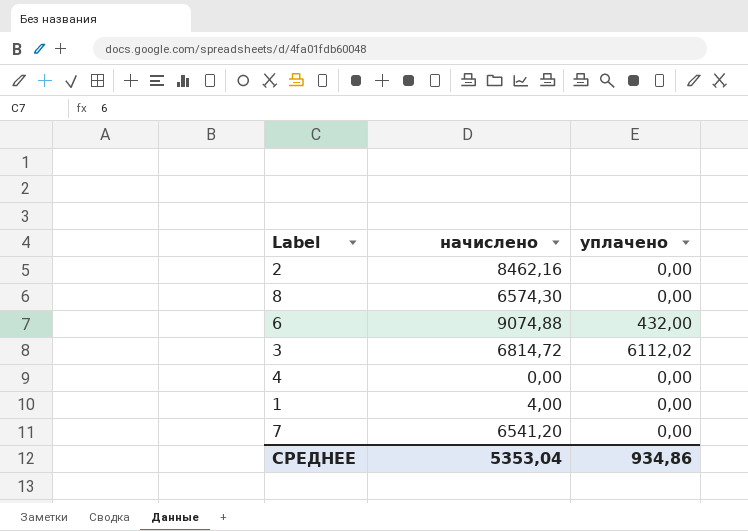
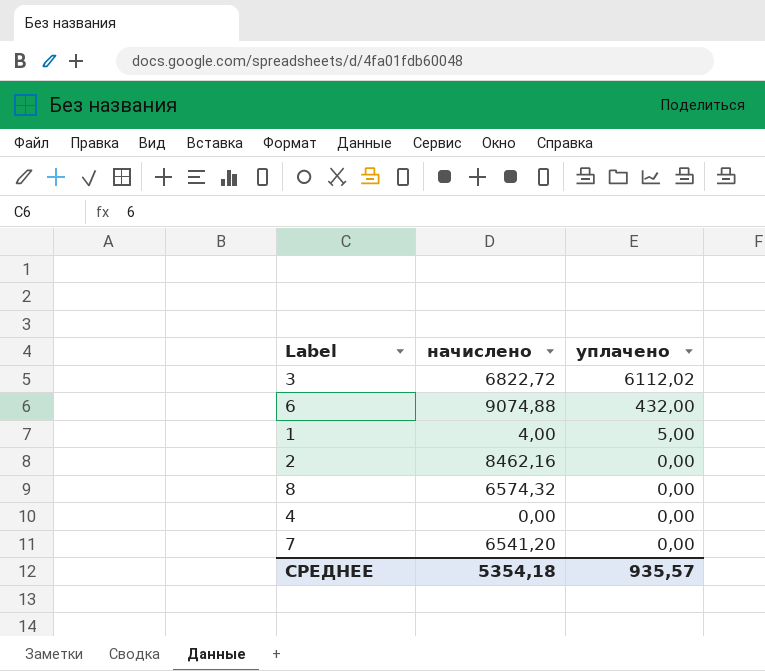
row order: none -> уплачено descending
3 | начислено: 6814,72 -> 6822,72
1 | уплачено: 0,00 -> 5,00
8 | начислено: 6574,30 -> 6574,32
СРЕДНЕЕ | начислено: 5353,04 -> 5354,18
СРЕДНЕЕ | уплачено: 934,86 -> 935,57

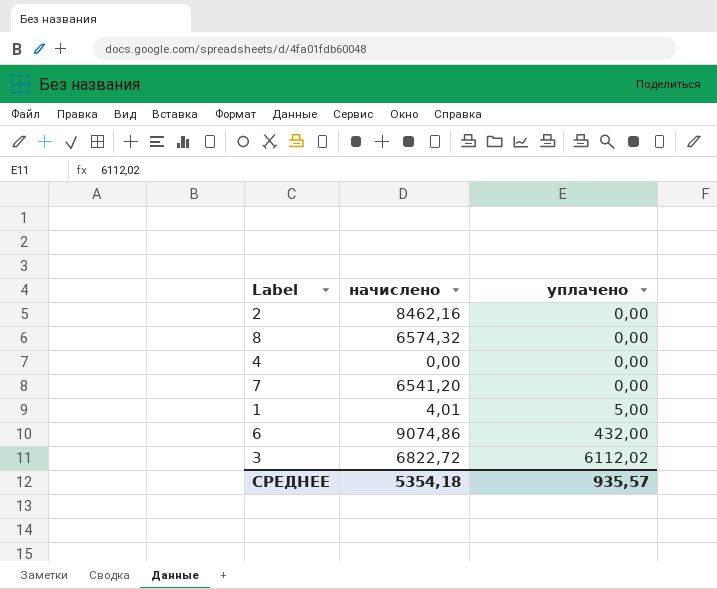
row order: уплачено descending -> уплачено ascending
1 | начислено: 4,00 -> 4,01
6 | начислено: 9074,88 -> 9074,86

